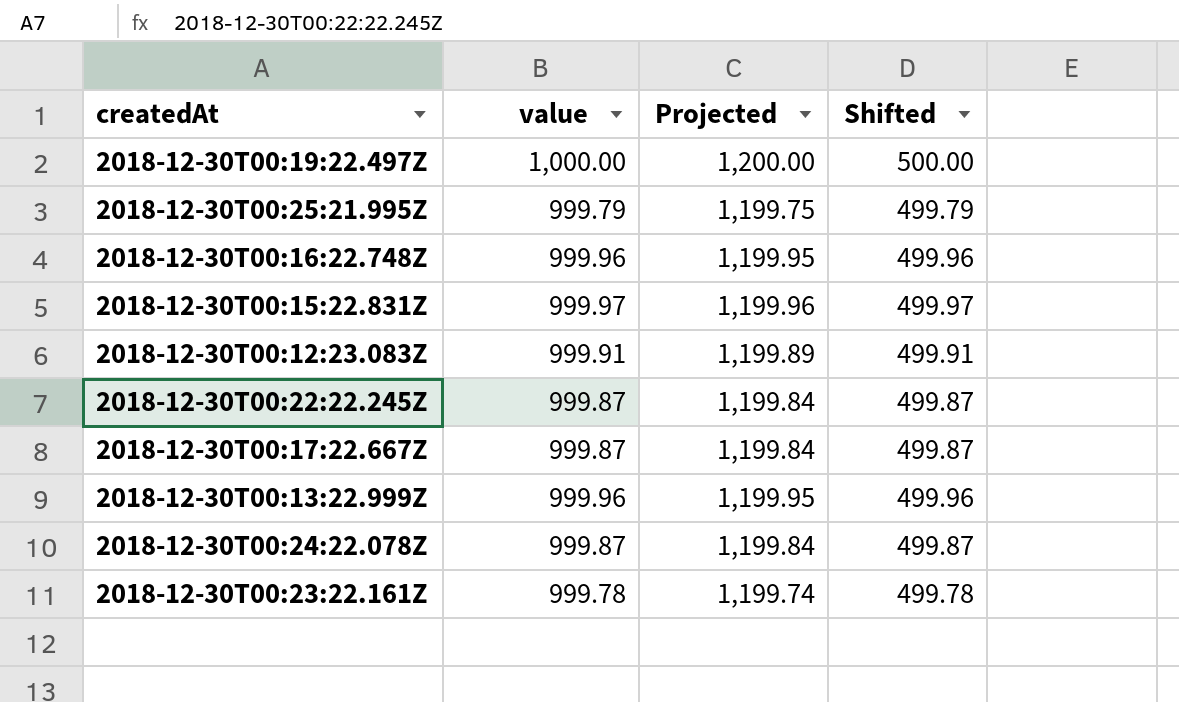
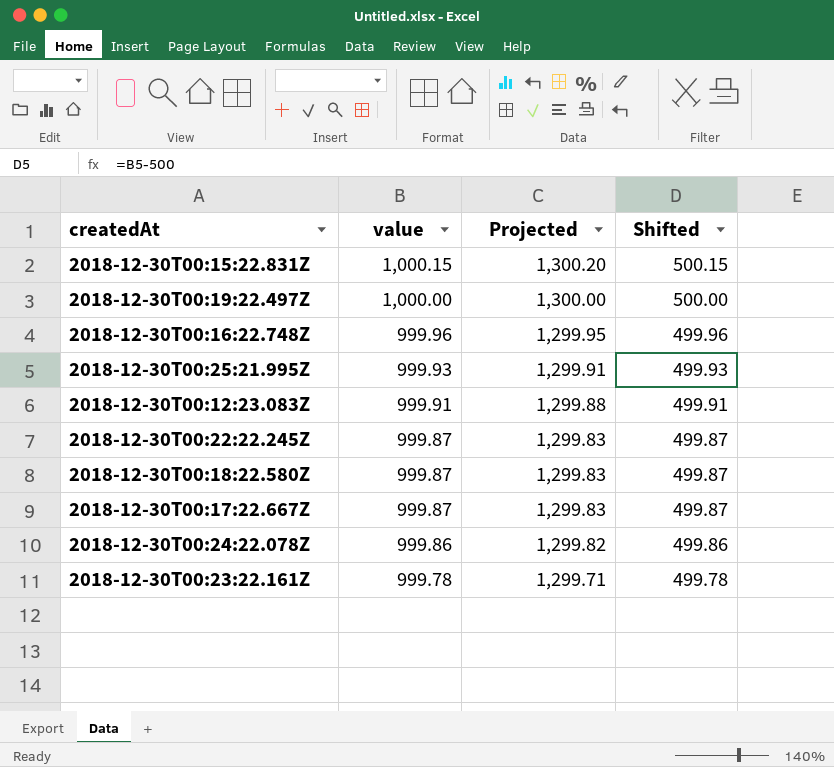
row order: none -> value descending
column Projected | formula: [value] * 1.2 -> [value] * 1.3
row 2018-12-30T00:13:22.999Z: 999.96 | 1,199.95 | 499.96 -> none
2018-12-30T00:15:22.831Z | value: 999.97 -> 1,000.15
2018-12-30T00:15:22.831Z | Shifted: 499.97 -> 500.15
2018-12-30T00:25:21.995Z | value: 999.79 -> 999.93
2018-12-30T00:25:21.995Z | Shifted: 499.79 -> 499.93
row 2018-12-30T00:18:22.580Z: none -> 999.87 | 1,299.83 | 499.87
2018-12-30T00:24:22.078Z | value: 999.87 -> 999.86
2018-12-30T00:24:22.078Z | Shifted: 499.87 -> 499.86

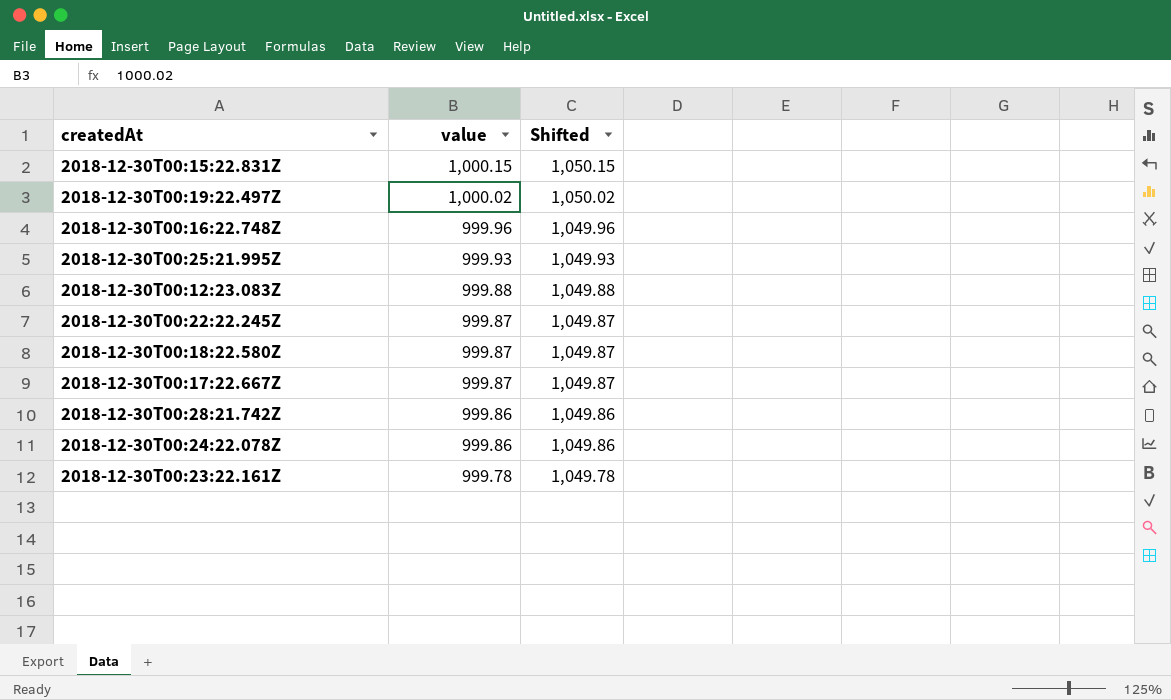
column Projected | formula: [value] * 1.3 -> none
column Shifted | formula: [value] - 500 -> [value] + 50
2018-12-30T00:19:22.497Z | value: 1,000.00 -> 1,000.02
2018-12-30T00:12:23.083Z | value: 999.91 -> 999.88
row 2018-12-30T00:28:21.742Z: none -> 999.86 | 1,049.86

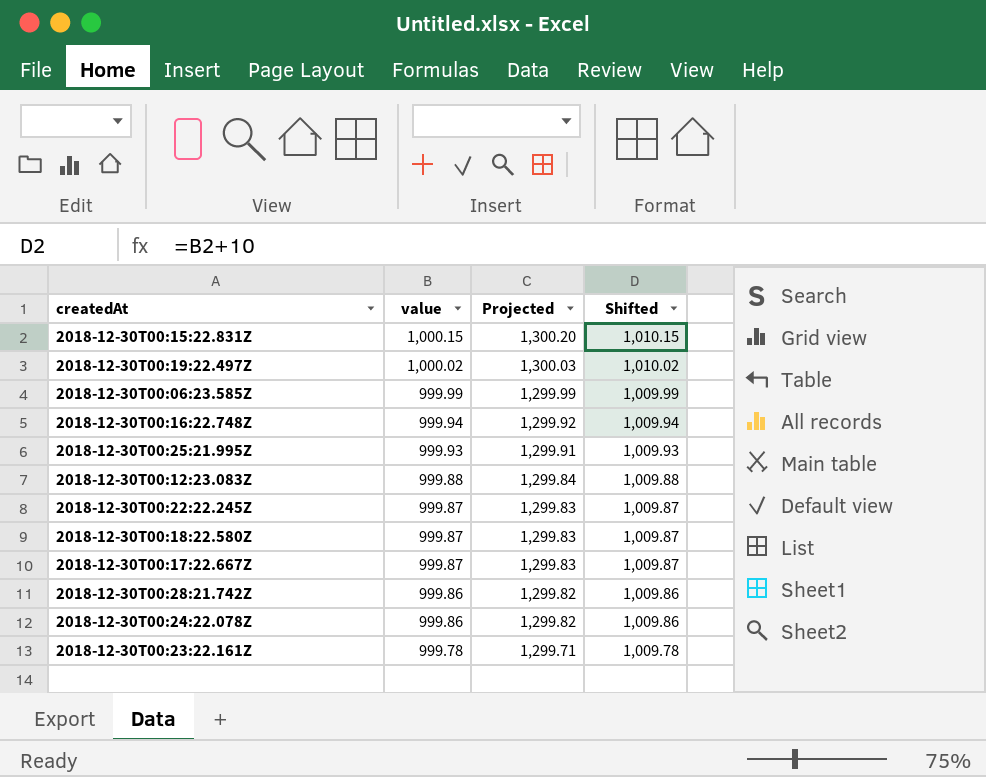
column Projected | formula: none -> [value] * 1.3
column Shifted | formula: [value] + 50 -> [value] + 10
row 2018-12-30T00:06:23.585Z: none -> 999.99 | 1,299.99 | 1,009.99
2018-12-30T00:16:22.748Z | value: 999.96 -> 999.94

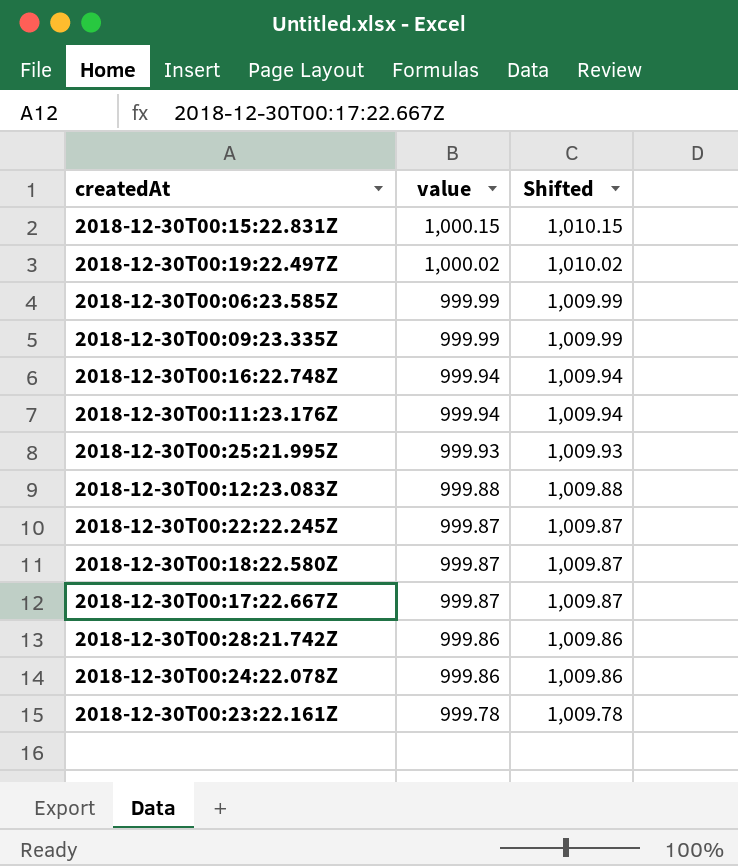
column Projected | formula: [value] * 1.3 -> none
row 2018-12-30T00:09:23.335Z: none -> 999.99 | 1,009.99
row 2018-12-30T00:11:23.176Z: none -> 999.94 | 1,009.94

